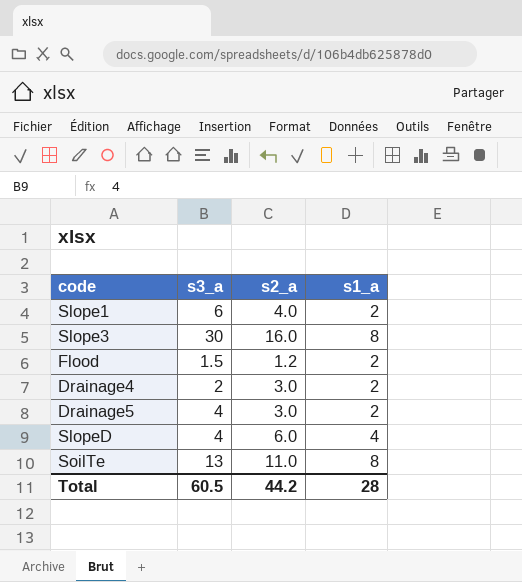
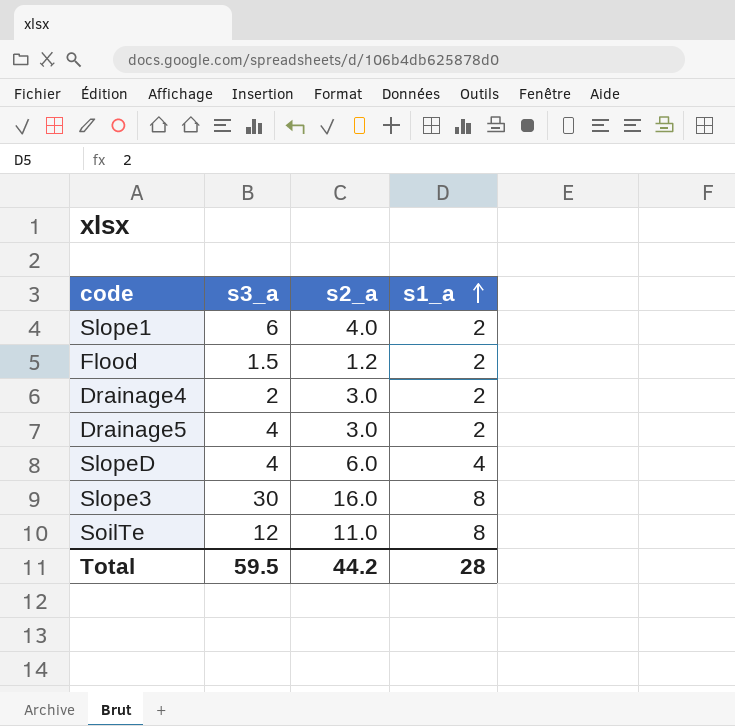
row order: none -> s1_a ascending
SoilTe | s3_a: 13 -> 12
Total | s3_a: 60.5 -> 59.5

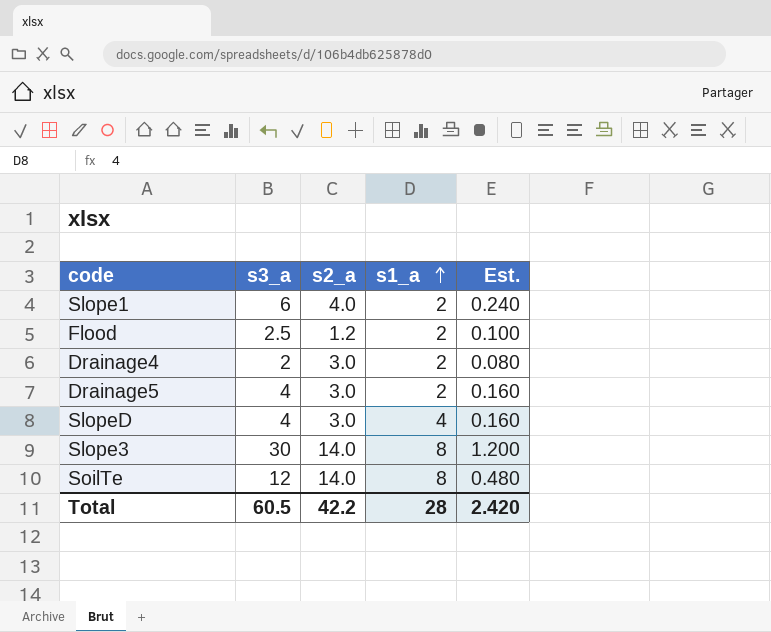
column Est. | formula: none -> [s3_a] * 0.04
Flood | s3_a: 1.5 -> 2.5
SlopeD | s2_a: 6.0 -> 3.0
Slope3 | s2_a: 16.0 -> 14.0
SoilTe | s2_a: 11.0 -> 14.0
Total | s3_a: 59.5 -> 60.5
Total | s2_a: 44.2 -> 42.2

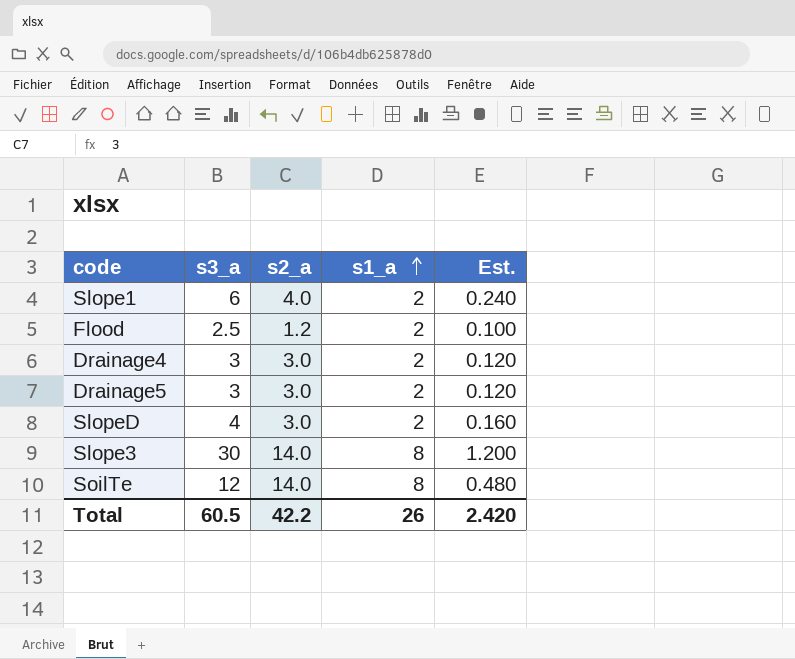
Drainage4 | s3_a: 2 -> 3
Drainage4 | Est.: 0.080 -> 0.120
Drainage5 | s3_a: 4 -> 3
Drainage5 | Est.: 0.160 -> 0.120
SlopeD | s1_a: 4 -> 2
Total | s1_a: 28 -> 26

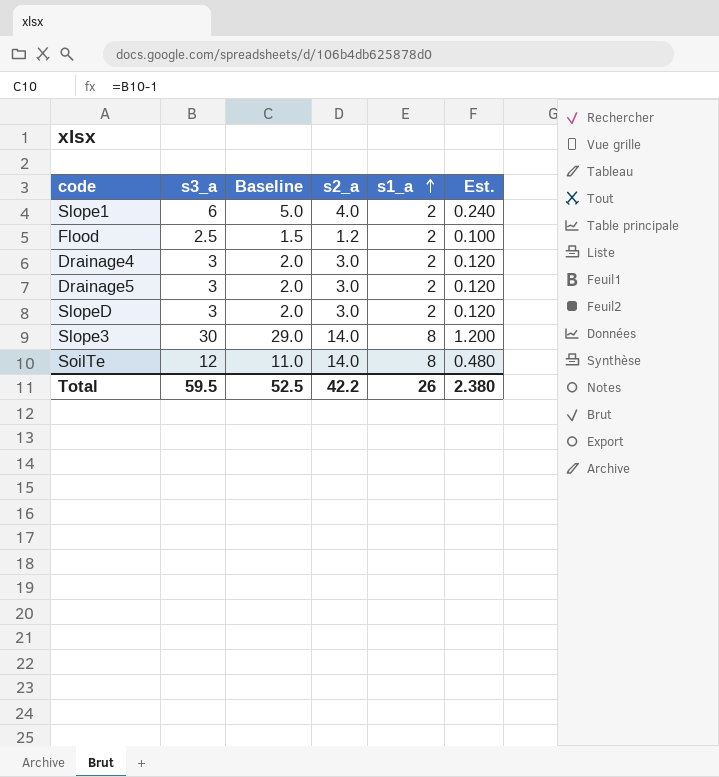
column Baseline | formula: none -> [s3_a] - 1
SlopeD | s3_a: 4 -> 3
SlopeD | Est.: 0.160 -> 0.120
Total | s3_a: 60.5 -> 59.5
Total | Est.: 2.420 -> 2.380

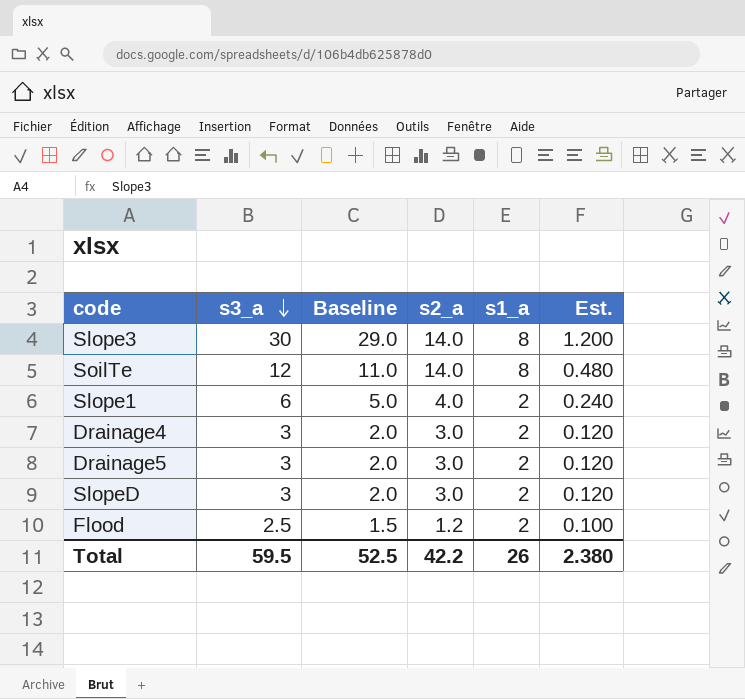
row order: s1_a ascending -> s3_a descending

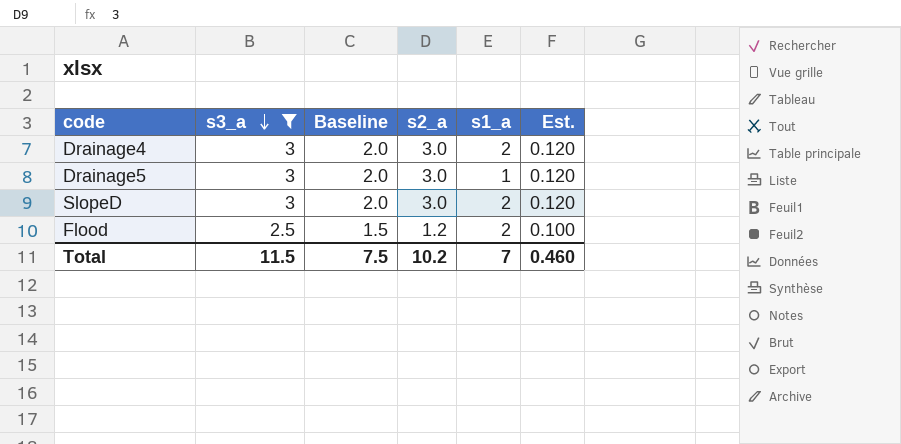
filter: none -> s3_a <= 3
Drainage5 | s1_a: 2 -> 1
Total | s3_a: 59.5 -> 11.5
Total | Baseline: 52.5 -> 7.5
Total | s2_a: 42.2 -> 10.2
Total | s1_a: 26 -> 7
Total | Est.: 2.380 -> 0.460

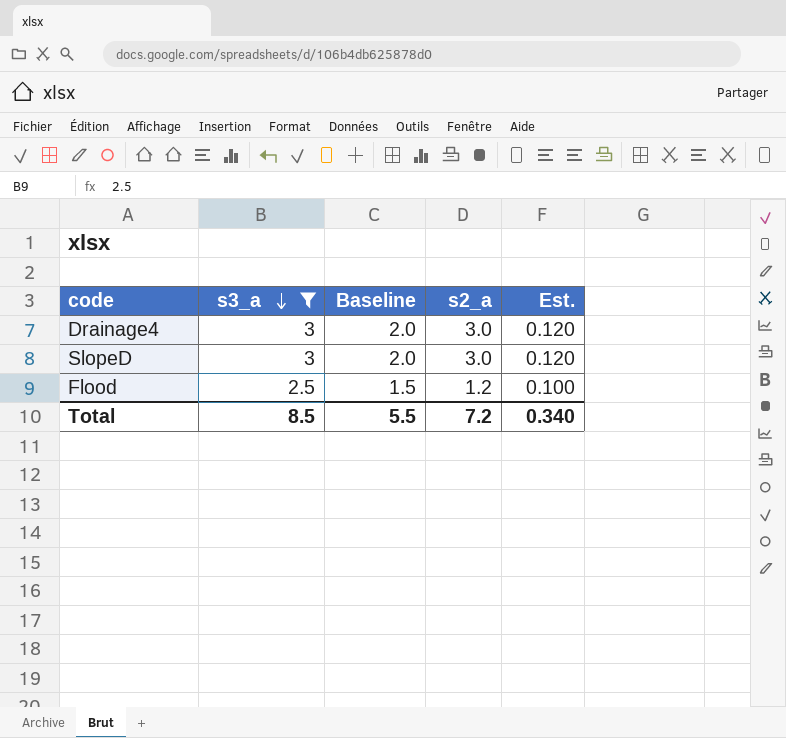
column s1_a | position: 5 -> none
row Drainage5: 3 | 2.0 | 3.0 | 1 | 0.120 -> none
Total | s3_a: 11.5 -> 8.5
Total | Baseline: 7.5 -> 5.5
Total | s2_a: 10.2 -> 7.2
Total | Est.: 0.460 -> 0.340

